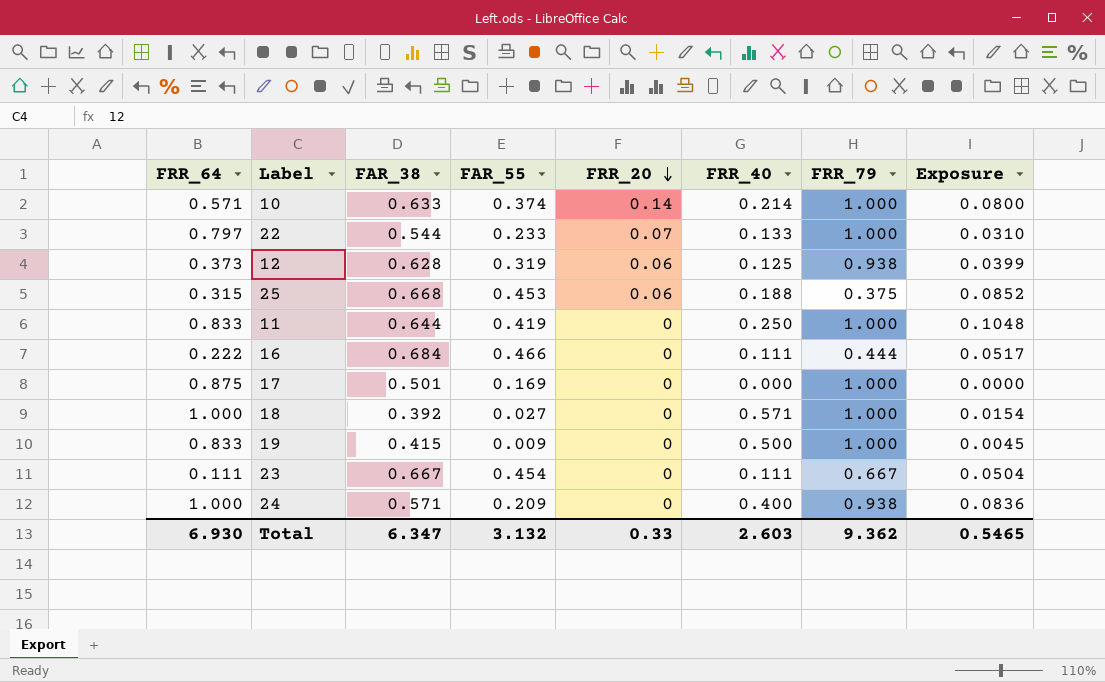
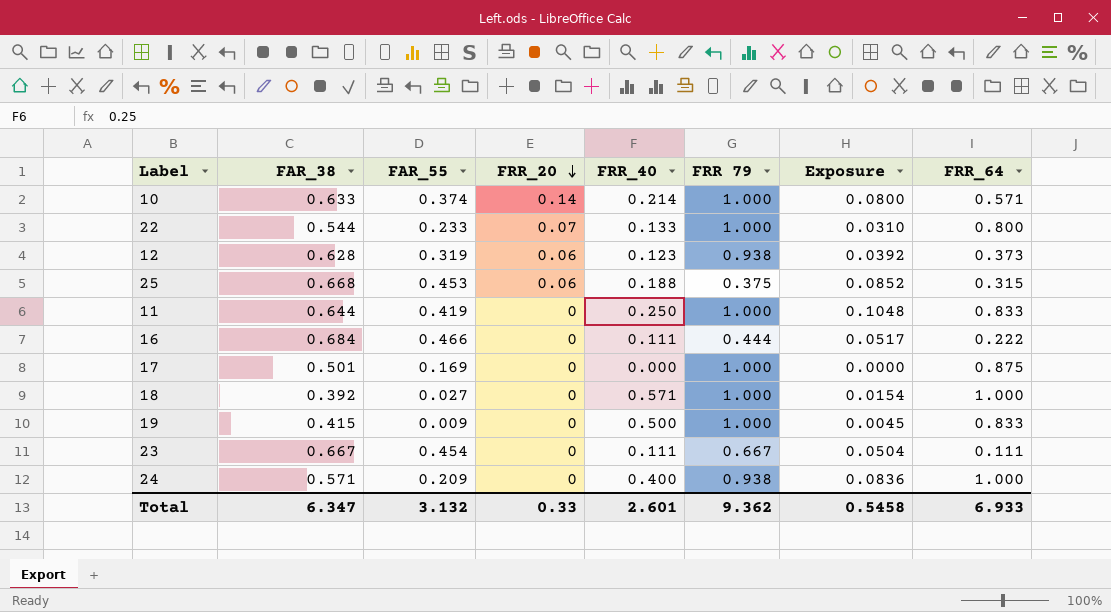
column name: FRR_79 -> FRR 79
column FRR_64 | position: 1 -> 8
22 | FRR_64: 0.797 -> 0.800
12 | FRR_40: 0.125 -> 0.123
12 | Exposure: 0.0399 -> 0.0392
Total | FRR_40: 2.603 -> 2.601
Total | Exposure: 0.5465 -> 0.5458
Total | FRR_64: 6.930 -> 6.933

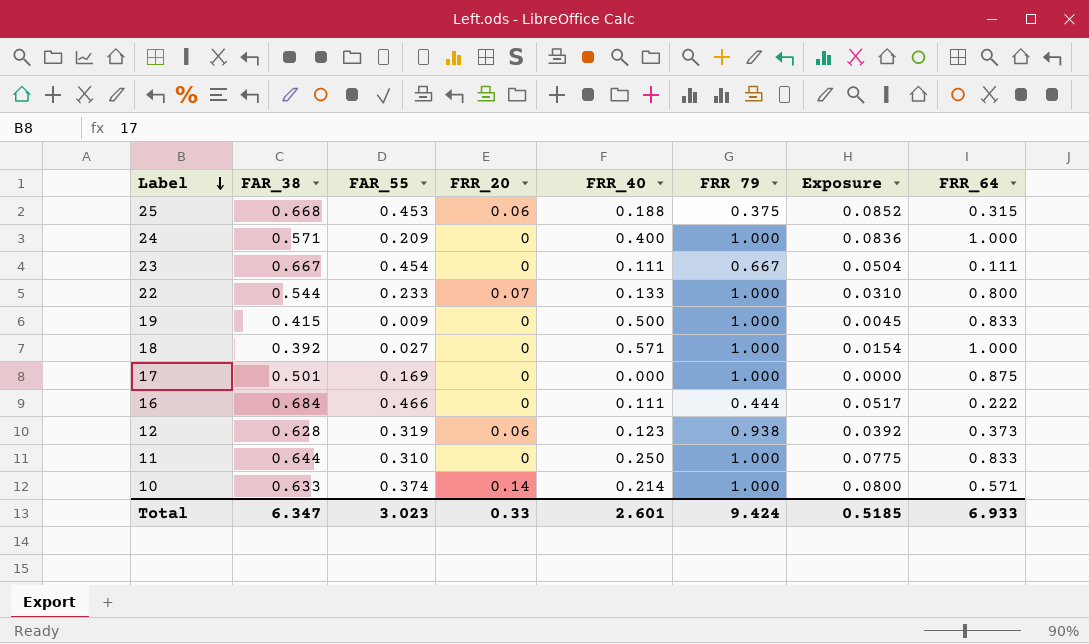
row order: FRR_20 descending -> Label descending
24 | FRR 79: 0.938 -> 1.000
11 | FAR_55: 0.419 -> 0.310
11 | Exposure: 0.1048 -> 0.0775
Total | FAR_55: 3.132 -> 3.023
Total | FRR 79: 9.362 -> 9.424
Total | Exposure: 0.5458 -> 0.5185

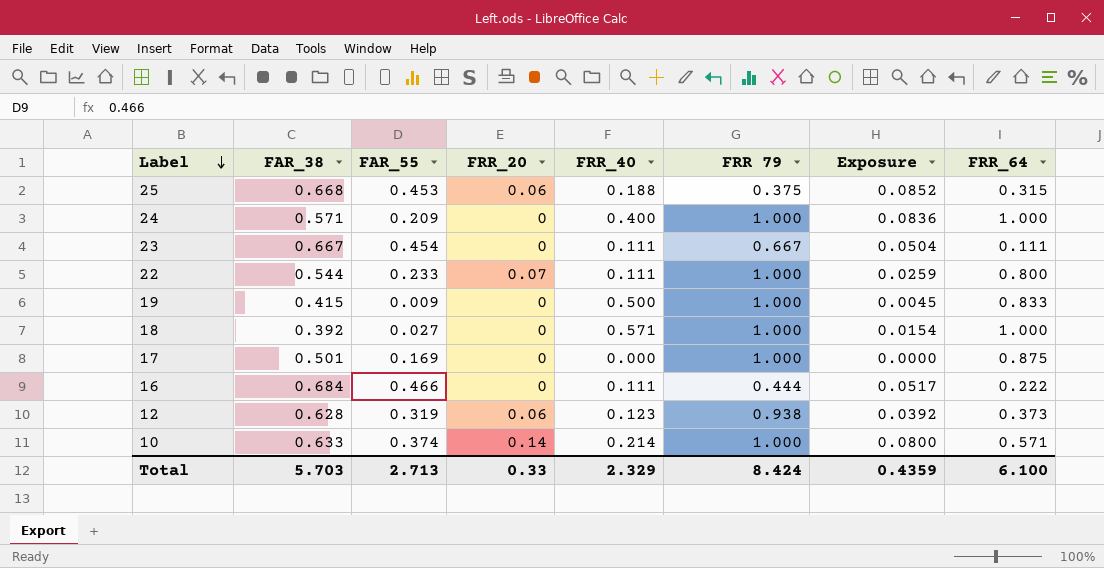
row 11: 0.644 | 0.310 | 0 | 0.250 | 1.000 | 0.0775 | 0.833 -> none
22 | FRR_40: 0.133 -> 0.111
22 | Exposure: 0.0310 -> 0.0259
Total | FAR_38: 6.347 -> 5.703
Total | FAR_55: 3.023 -> 2.713
Total | FRR_40: 2.601 -> 2.329
Total | FRR 79: 9.424 -> 8.424
Total | Exposure: 0.5185 -> 0.4359
Total | FRR_64: 6.933 -> 6.100

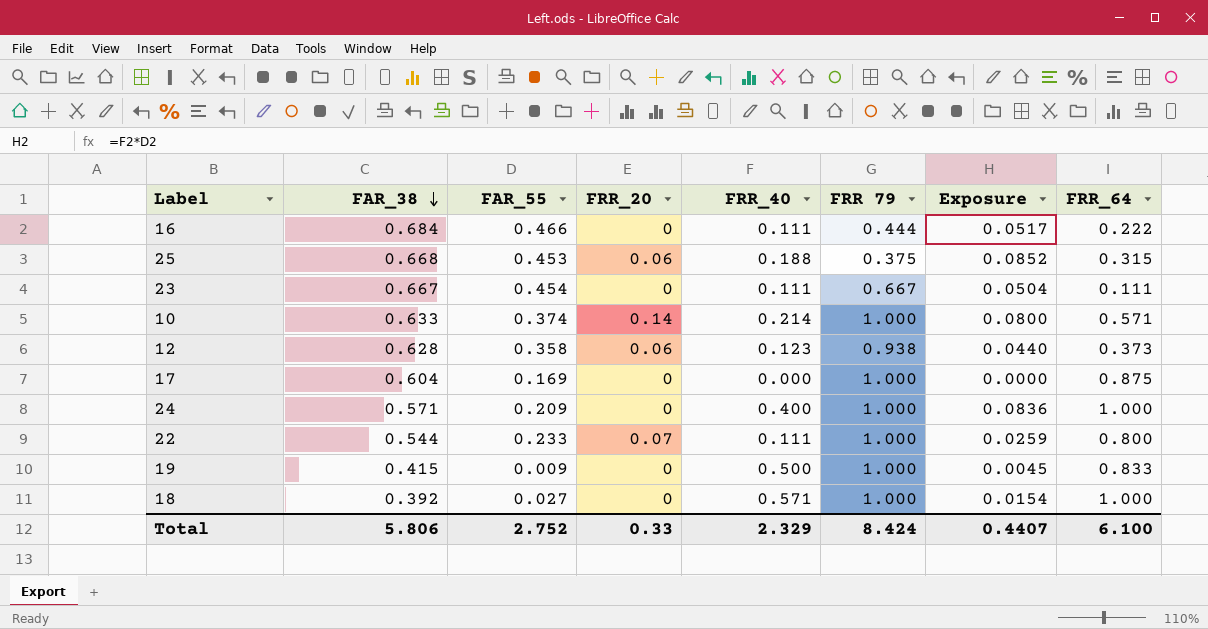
row order: Label descending -> FAR_38 descending
12 | FAR_55: 0.319 -> 0.358
12 | Exposure: 0.0392 -> 0.0440
17 | FAR_38: 0.501 -> 0.604
Total | FAR_38: 5.703 -> 5.806
Total | FAR_55: 2.713 -> 2.752
Total | Exposure: 0.4359 -> 0.4407

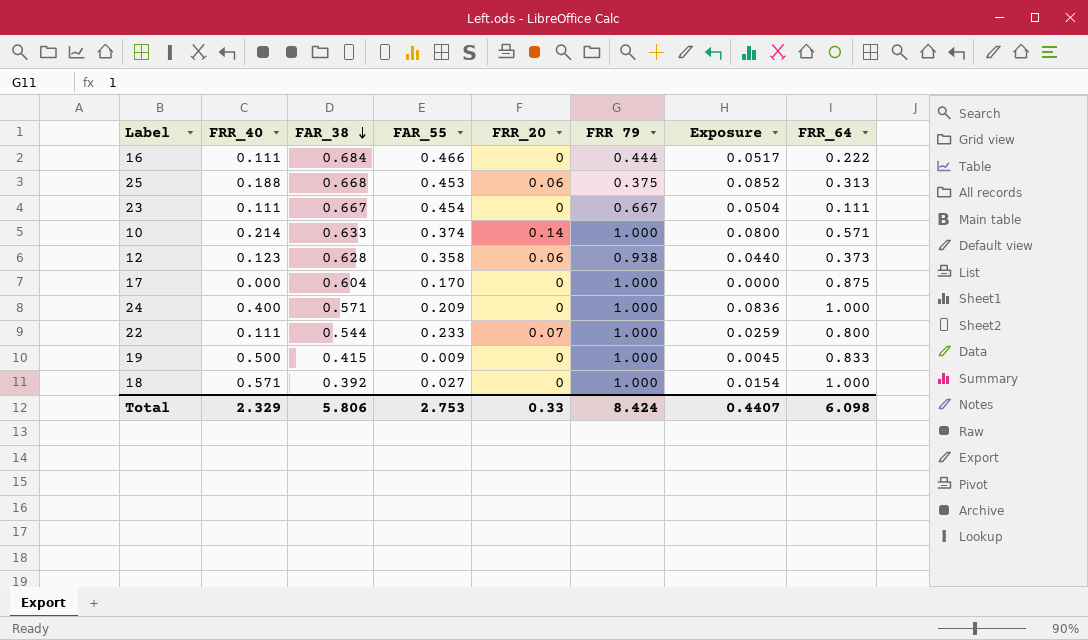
column FRR_40 | position: 5 -> 2
25 | FRR_64: 0.315 -> 0.313
17 | FAR_55: 0.169 -> 0.170
Total | FAR_55: 2.752 -> 2.753
Total | FRR_64: 6.100 -> 6.098

